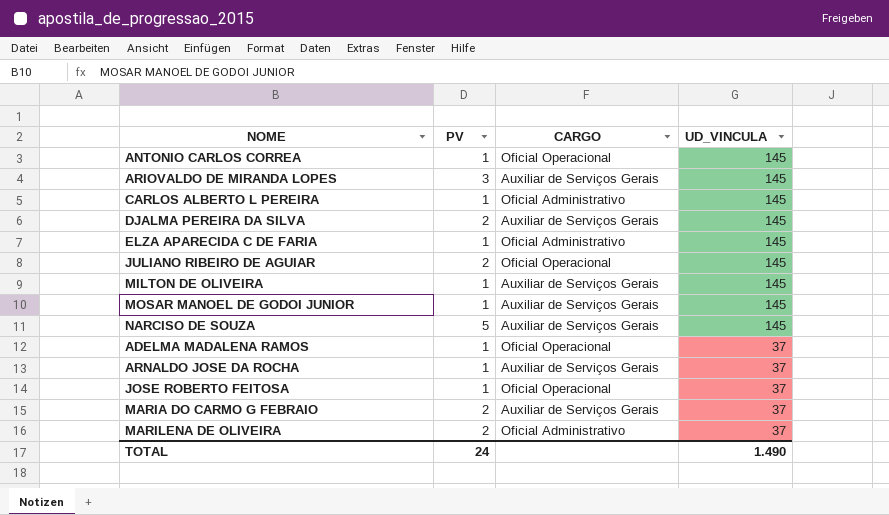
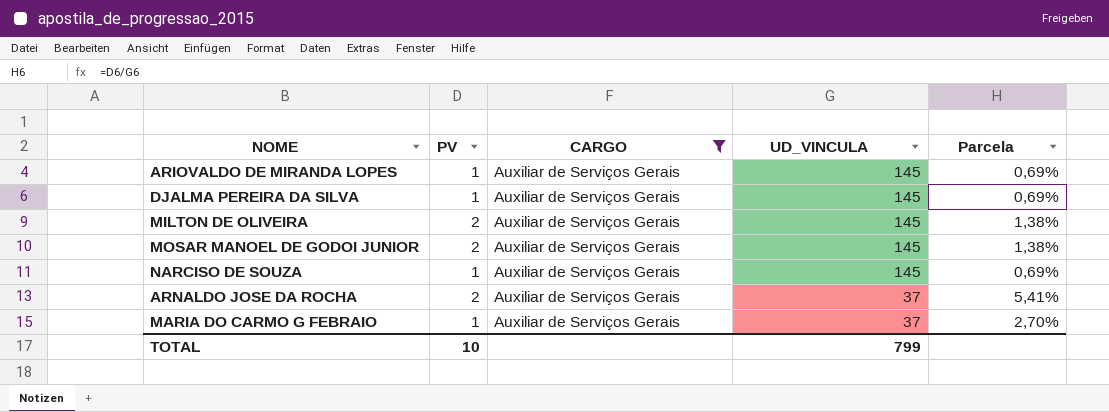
filter: none -> CARGO = Auxiliar de Serviços Gerais
column Parcela | formula: none -> [PV] / [UD_VINCULA]
ARIOVALDO DE MIRANDA LOPES | PV: 3 -> 1
DJALMA PEREIRA DA SILVA | PV: 2 -> 1
MILTON DE OLIVEIRA | PV: 1 -> 2
MOSAR MANOEL DE GODOI JUNIOR | PV: 1 -> 2
NARCISO DE SOUZA | PV: 5 -> 1
ARNALDO JOSE DA ROCHA | PV: 1 -> 2
MARIA DO CARMO G FEBRAIO | PV: 2 -> 1
TOTAL | PV: 24 -> 10
TOTAL | UD_VINCULA: 1.490 -> 799

